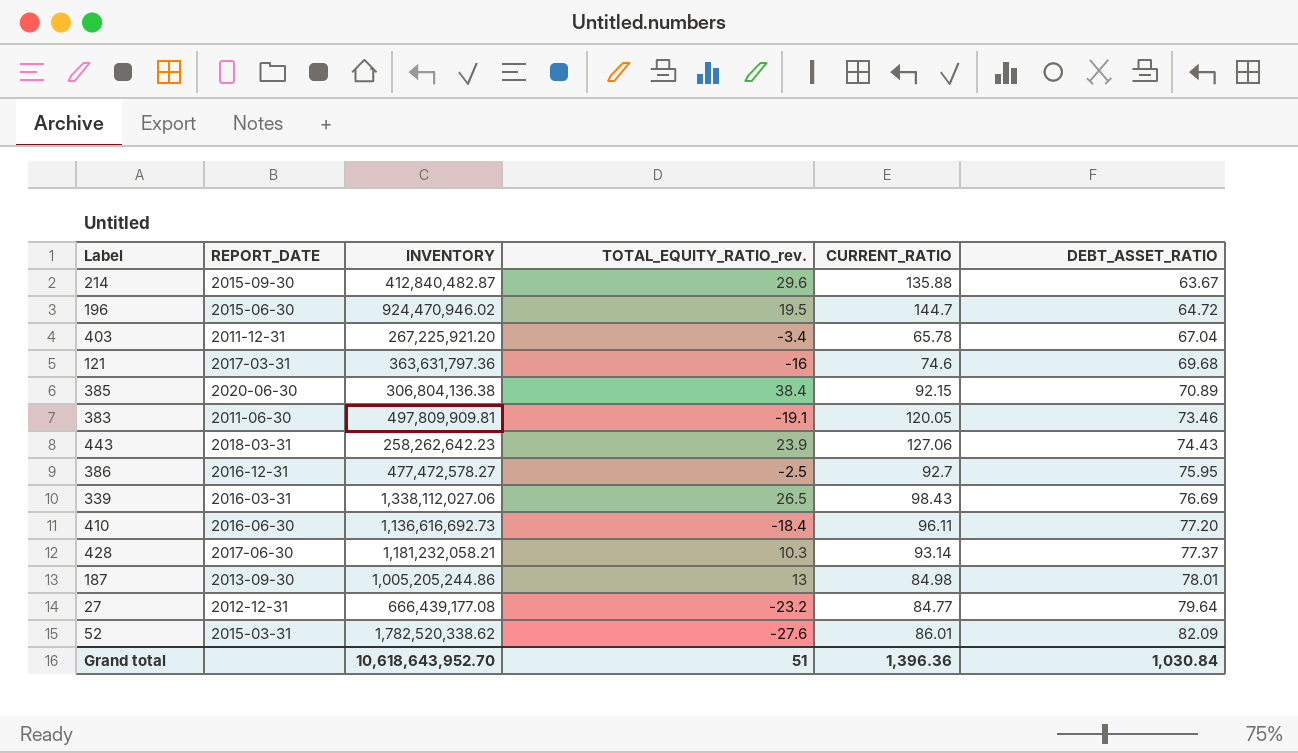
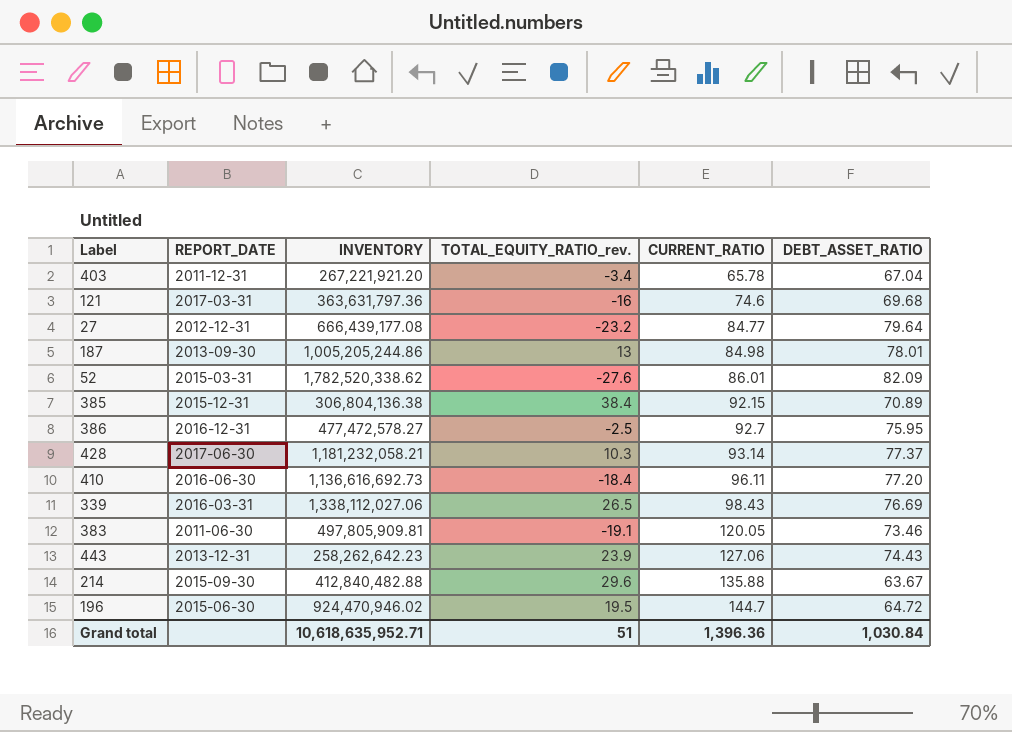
row order: DEBT_ASSET_RATIO ascending -> CURRENT_RATIO ascending
403 | INVENTORY: 267,225,921.20 -> 267,221,921.20
385 | REPORT_DATE: 2020-06-30 -> 2015-12-31
383 | INVENTORY: 497,809,909.81 -> 497,805,909.81
443 | REPORT_DATE: 2018-03-31 -> 2013-12-31
214 | INVENTORY: 412,840,482.87 -> 412,840,482.88
Grand total | INVENTORY: 10,618,643,952.70 -> 10,618,635,952.71

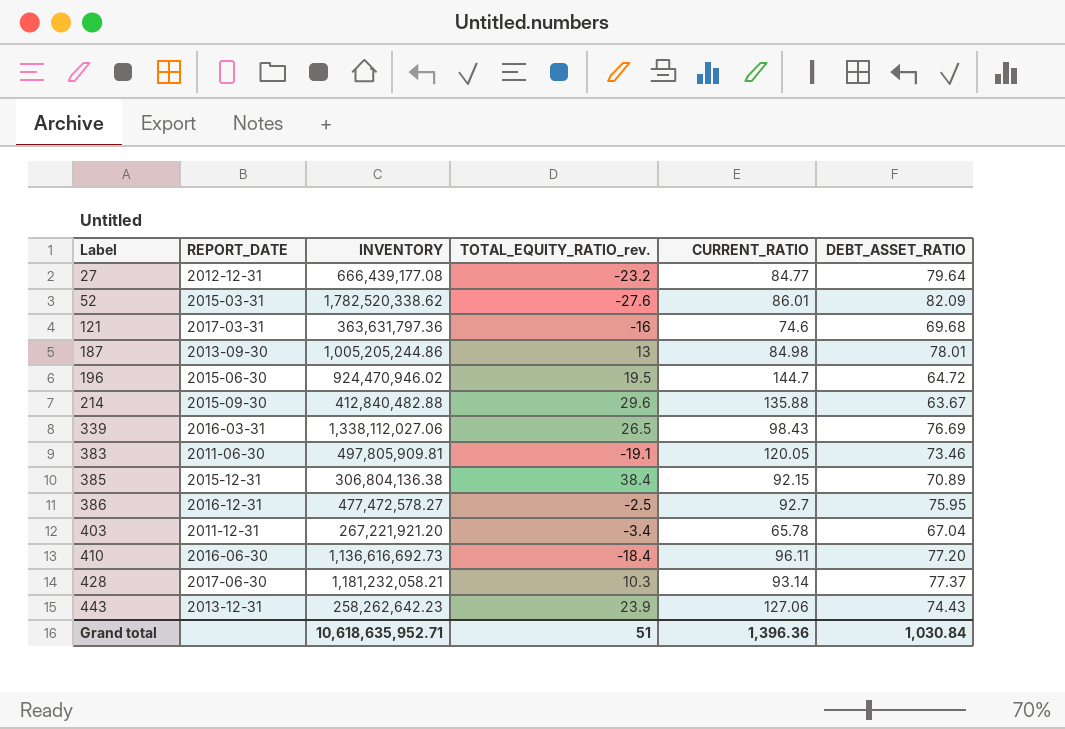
row order: CURRENT_RATIO ascending -> Label ascending

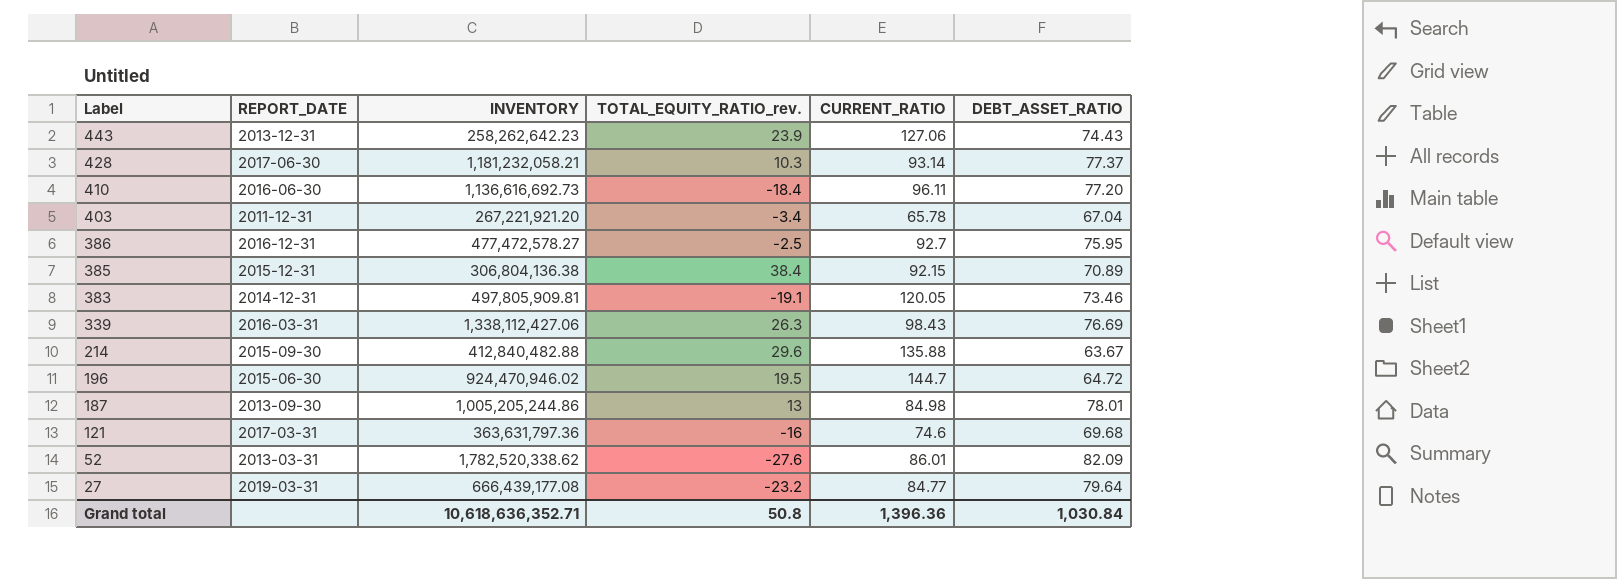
row order: Label ascending -> Label descending
383 | REPORT_DATE: 2011-06-30 -> 2014-12-31
339 | INVENTORY: 1,338,112,027.06 -> 1,338,112,427.06
339 | TOTAL_EQUITY_RATIO_rev.: 26.5 -> 26.3
52 | REPORT_DATE: 2015-03-31 -> 2013-03-31
27 | REPORT_DATE: 2012-12-31 -> 2019-03-31
Grand total | INVENTORY: 10,618,635,952.71 -> 10,618,636,352.71
Grand total | TOTAL_EQUITY_RATIO_rev.: 51 -> 50.8

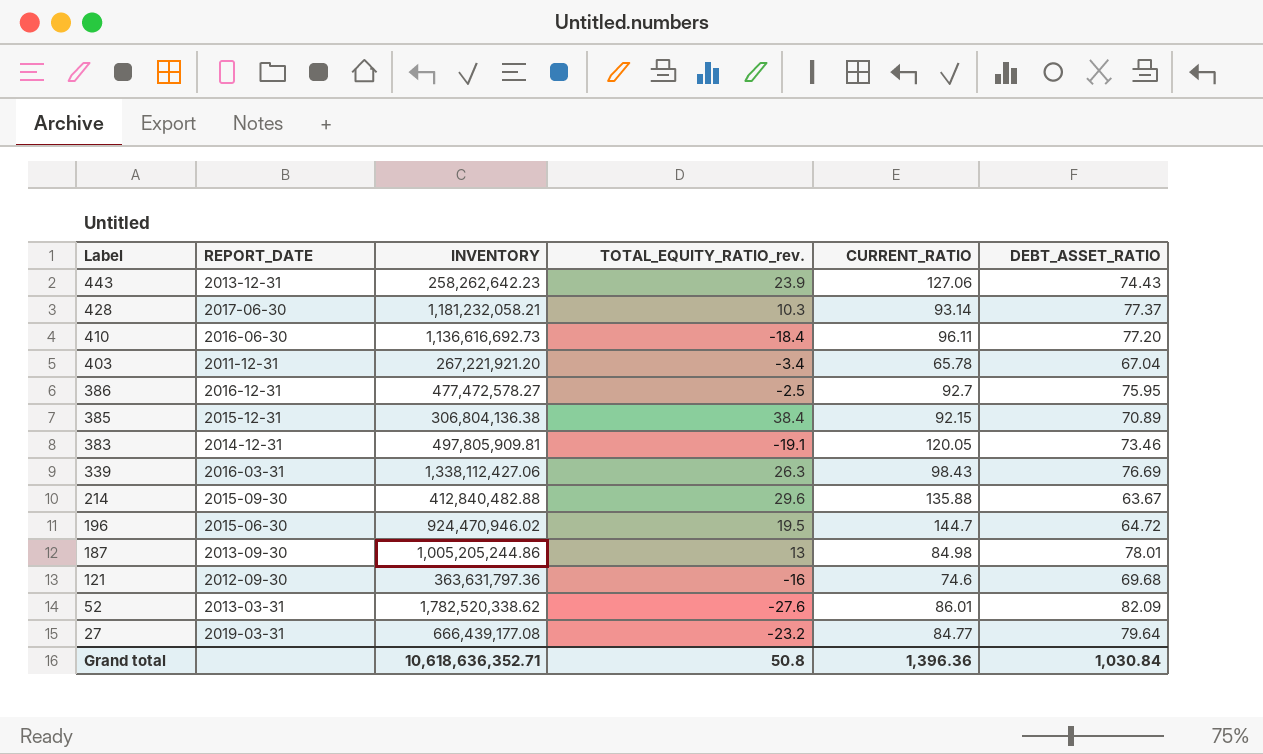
121 | REPORT_DATE: 2017-03-31 -> 2012-09-30

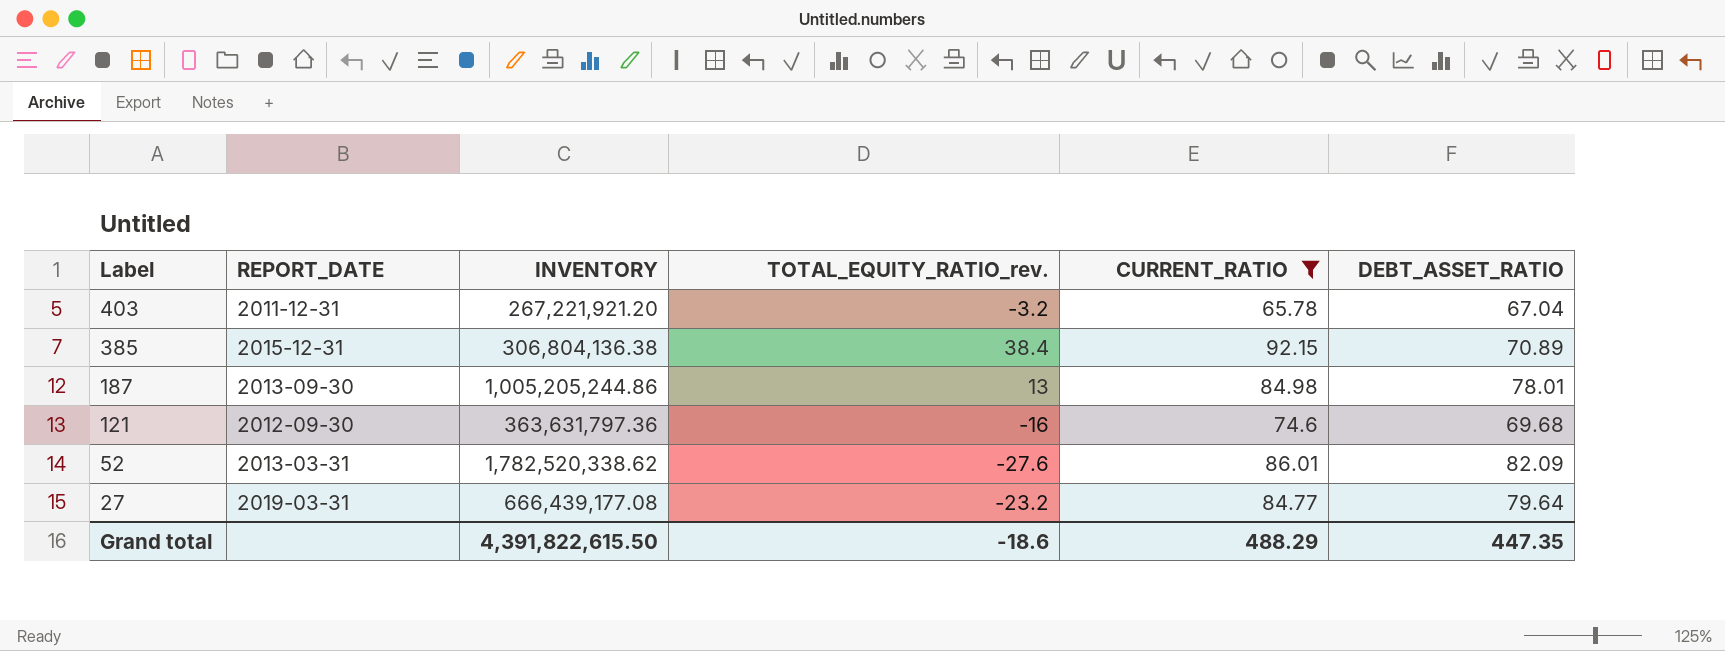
filter: none -> CURRENT_RATIO <= 92.15
403 | TOTAL_EQUITY_RATIO_rev.: -3.4 -> -3.2
Grand total | INVENTORY: 10,618,636,352.71 -> 4,391,822,615.50
Grand total | TOTAL_EQUITY_RATIO_rev.: 50.8 -> -18.6
Grand total | CURRENT_RATIO: 1,396.36 -> 488.29
Grand total | DEBT_ASSET_RATIO: 1,030.84 -> 447.35

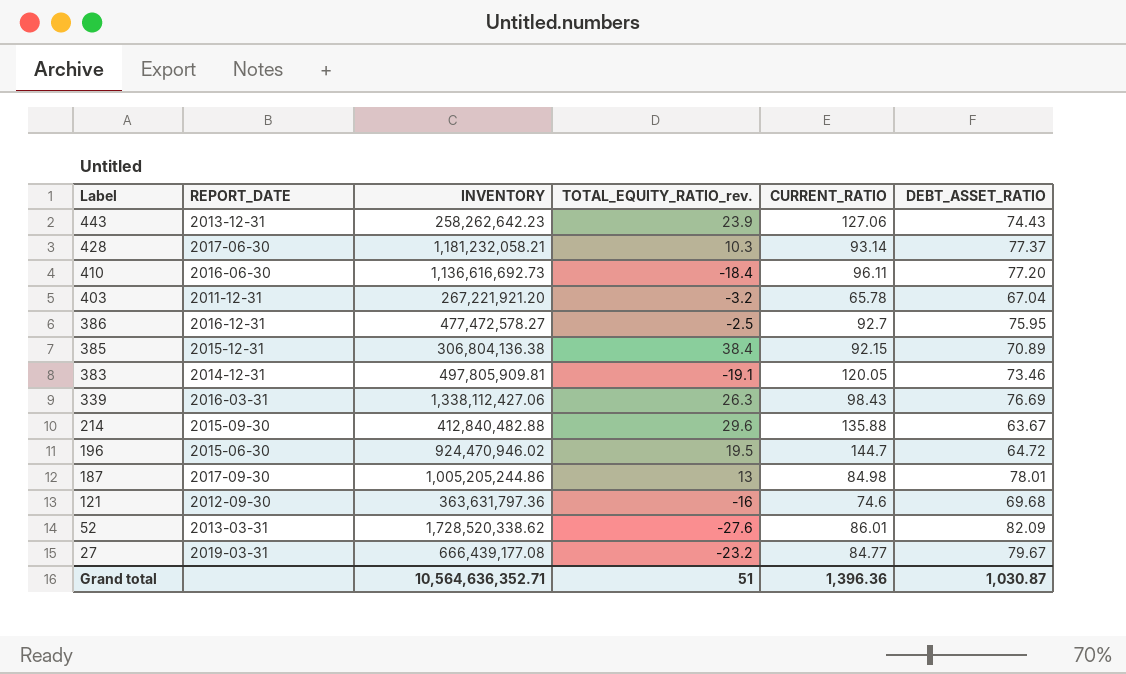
filter: CURRENT_RATIO <= 92.15 -> none
187 | REPORT_DATE: 2013-09-30 -> 2017-09-30
52 | INVENTORY: 1,782,520,338.62 -> 1,728,520,338.62
27 | DEBT_ASSET_RATIO: 79.64 -> 79.67
Grand total | INVENTORY: 4,391,822,615.50 -> 10,564,636,352.71
Grand total | TOTAL_EQUITY_RATIO_rev.: -18.6 -> 51
Grand total | CURRENT_RATIO: 488.29 -> 1,396.36
Grand total | DEBT_ASSET_RATIO: 447.35 -> 1,030.87

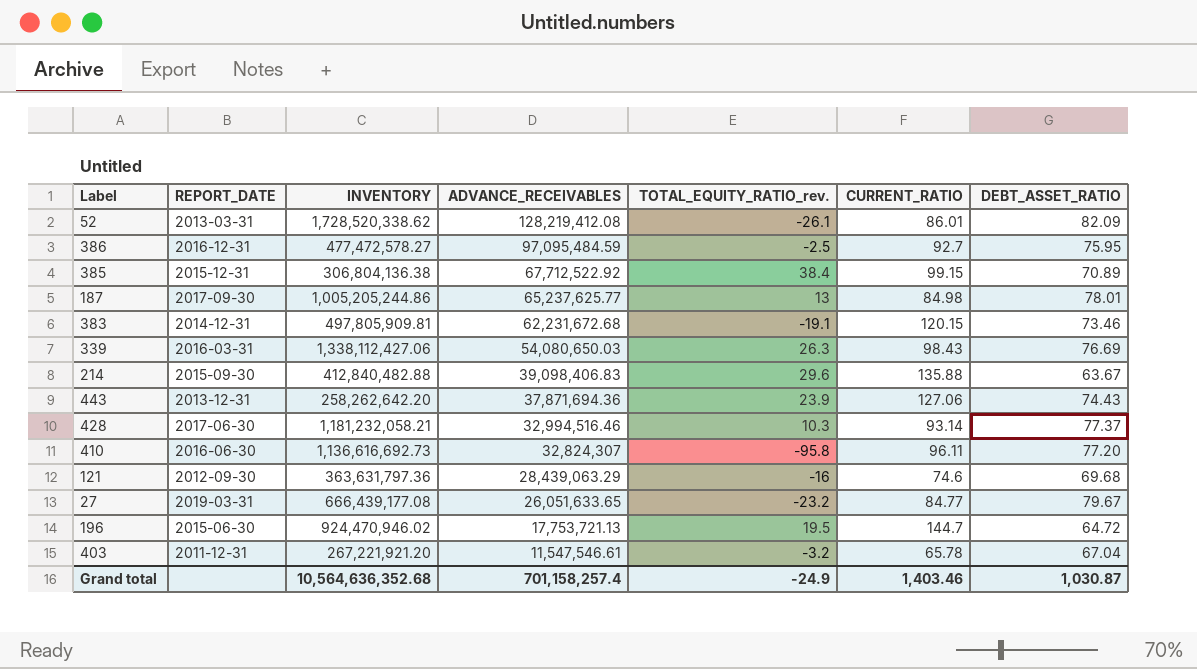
row order: Label descending -> ADVANCE_RECEIVABLES descending
column ADVANCE_RECEIVABLES | position: none -> 4
52 | TOTAL_EQUITY_RATIO_rev.: -27.6 -> -26.1
385 | CURRENT_RATIO: 92.15 -> 99.15
383 | CURRENT_RATIO: 120.05 -> 120.15
443 | INVENTORY: 258,262,642.23 -> 258,262,642.20
410 | TOTAL_EQUITY_RATIO_rev.: -18.4 -> -95.8
Grand total | INVENTORY: 10,564,636,352.71 -> 10,564,636,352.68
Grand total | TOTAL_EQUITY_RATIO_rev.: 51 -> -24.9
Grand total | CURRENT_RATIO: 1,396.36 -> 1,403.46

